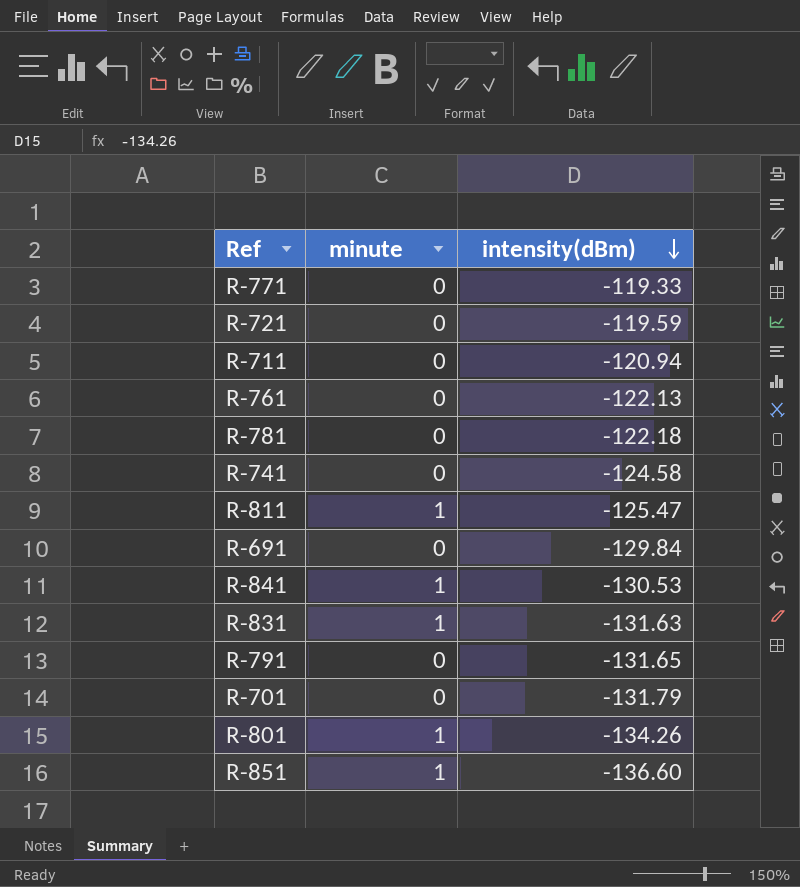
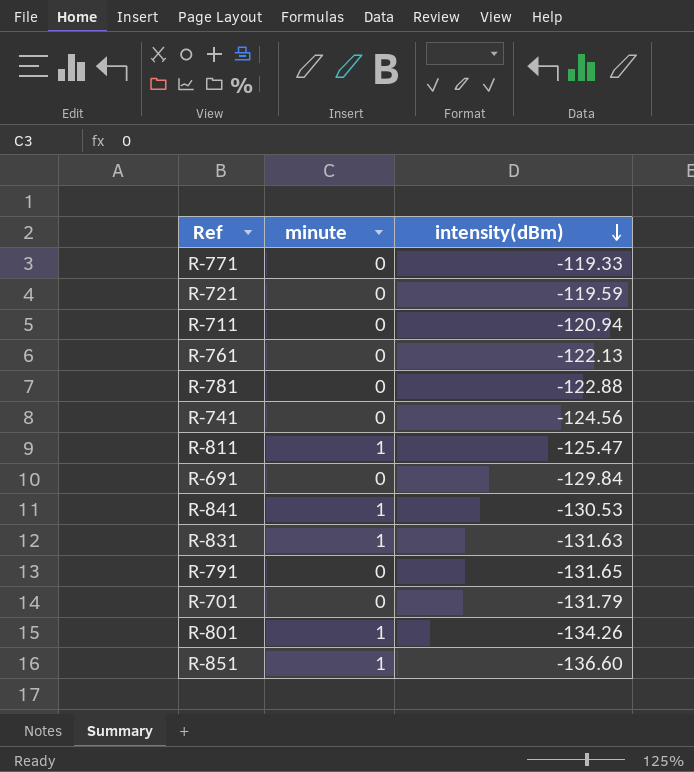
R-781 | intensity(dBm): -122.18 -> -122.88
R-741 | intensity(dBm): -124.58 -> -124.56

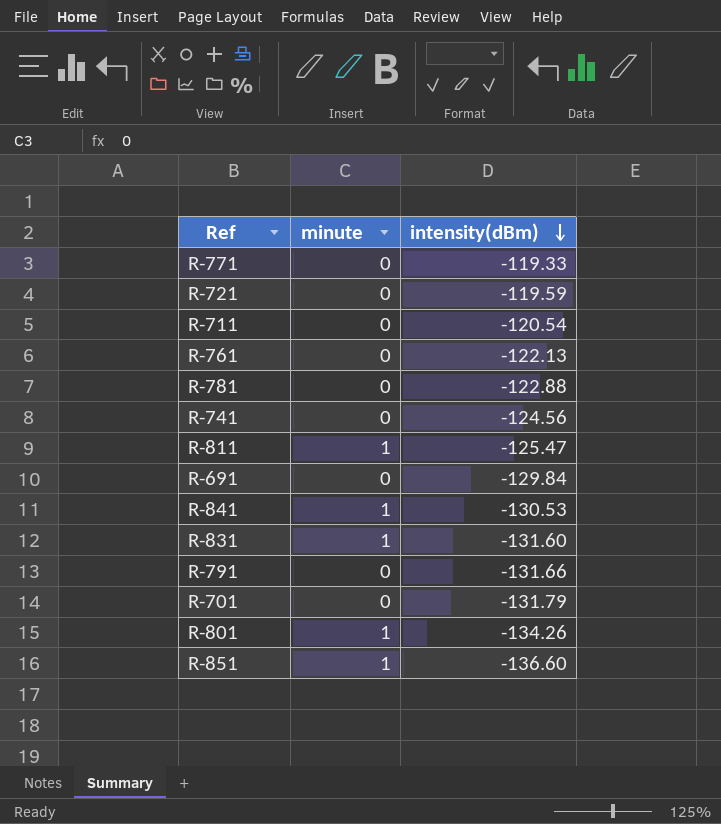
R-711 | intensity(dBm): -120.94 -> -120.54
R-831 | intensity(dBm): -131.63 -> -131.60
R-791 | intensity(dBm): -131.65 -> -131.66

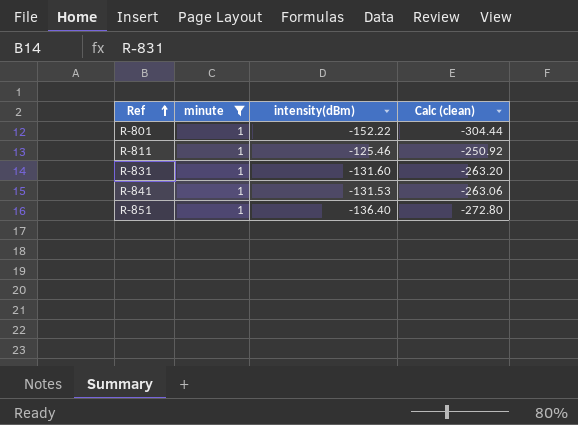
filter: none -> minute = 1
row order: intensity(dBm) descending -> Ref ascending
column Calc (clean) | formula: none -> [intensity(dBm)] * 2
R-801 | intensity(dBm): -134.26 -> -152.22
R-811 | intensity(dBm): -125.47 -> -125.46
R-841 | intensity(dBm): -130.53 -> -131.53
R-851 | intensity(dBm): -136.60 -> -136.40

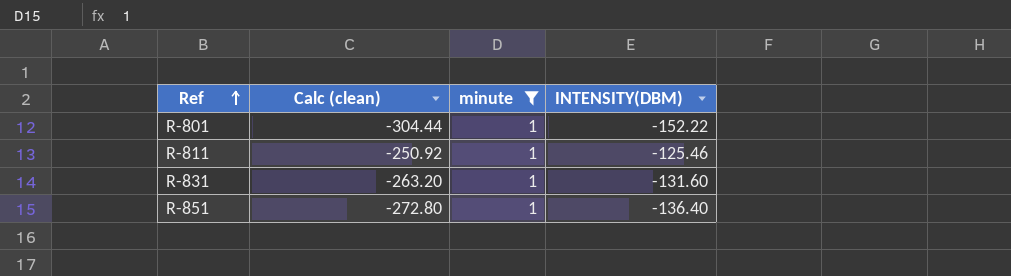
column Calc (clean) | position: 4 -> 2
column name: intensity(dBm) -> INTENSITY(DBM)
row R-841: 1 | -131.53 | -263.06 -> none

